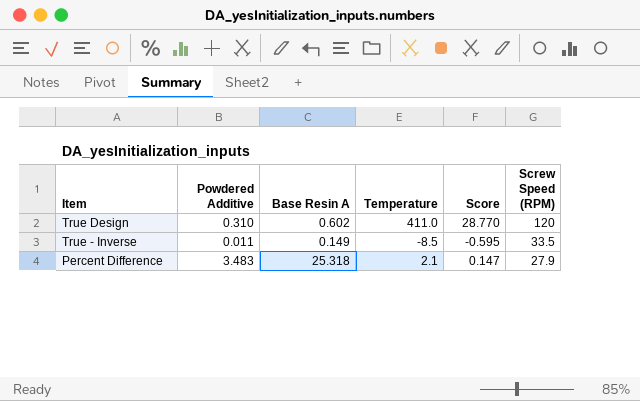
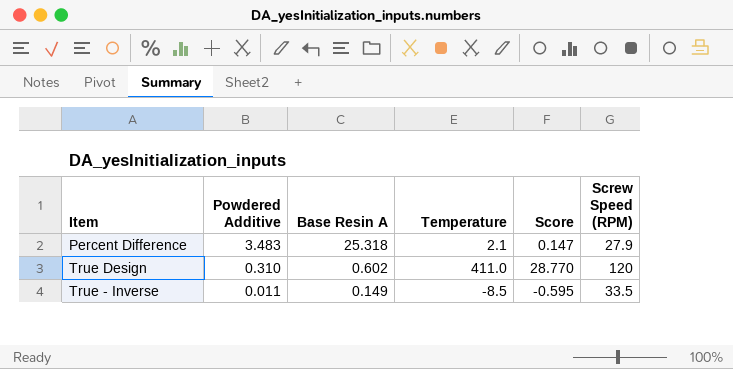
row order: Item descending -> Powdered Additive descending

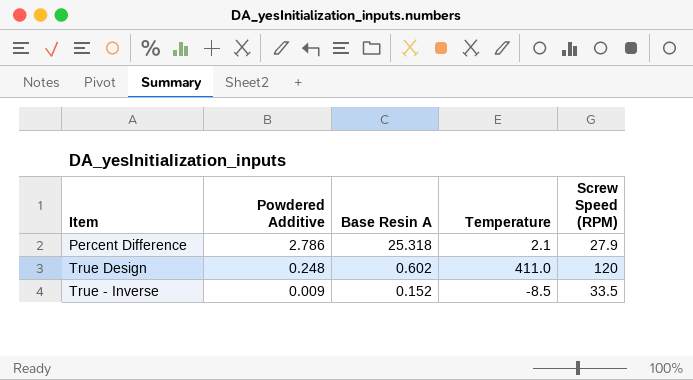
column Score | formula: [Temperature] * 0.07 -> none
Percent Difference | Powdered Additive: 3.483 -> 2.786
True Design | Powdered Additive: 0.310 -> 0.248
True - Inverse | Powdered Additive: 0.011 -> 0.009
True - Inverse | Base Resin A: 0.149 -> 0.152

